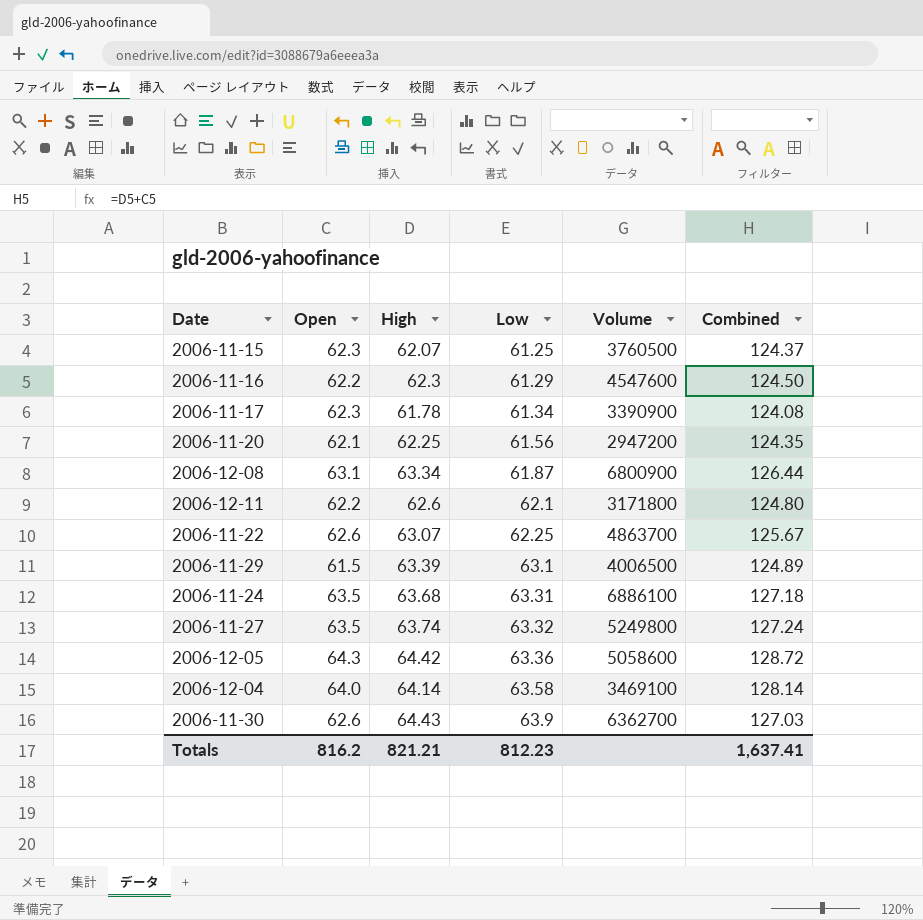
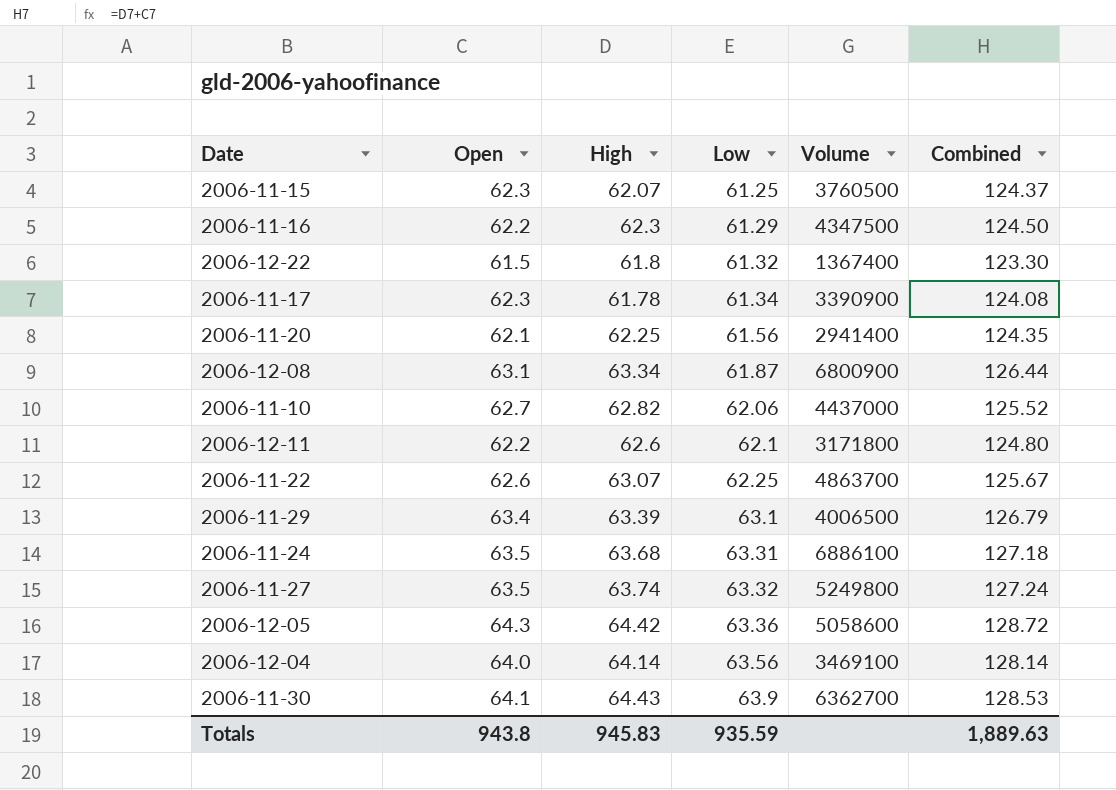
2006-11-16 | Volume: 4547600 -> 4347500
row 2006-12-22: none -> 61.5 | 61.8 | 61.32 | 1367400 | 123.30
2006-11-20 | Volume: 2947200 -> 2941400
row 2006-11-10: none -> 62.7 | 62.82 | 62.06 | 4437000 | 125.52
2006-11-29 | Open: 61.5 -> 63.4
2006-11-29 | Combined: 124.89 -> 126.79
2006-12-04 | Low: 63.58 -> 63.56
2006-11-30 | Open: 62.6 -> 64.1
2006-11-30 | Combined: 127.03 -> 128.53
Totals | Open: 816.2 -> 943.8
Totals | High: 821.21 -> 945.83
Totals | Low: 812.23 -> 935.59
Totals | Combined: 1,637.41 -> 1,889.63

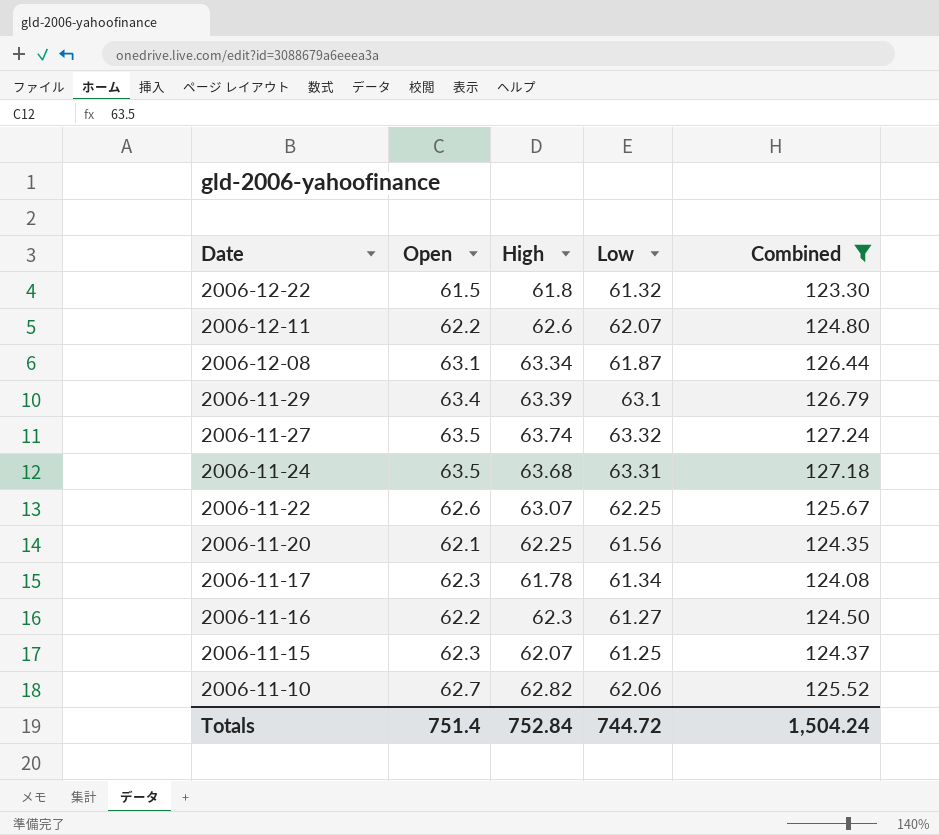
filter: none -> Combined <= 127.24
row order: Low ascending -> Date descending
column Volume | position: 5 -> none
2006-12-11 | Low: 62.1 -> 62.07
2006-11-16 | Low: 61.29 -> 61.27
Totals | Open: 943.8 -> 751.4
Totals | High: 945.83 -> 752.84
Totals | Low: 935.59 -> 744.72
Totals | Combined: 1,889.63 -> 1,504.24

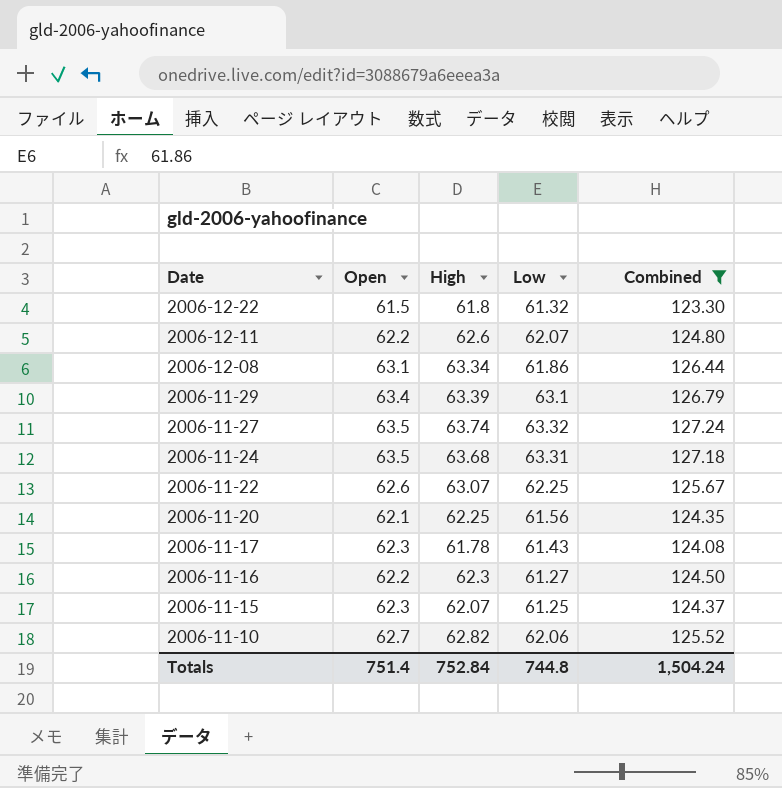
2006-12-08 | Low: 61.87 -> 61.86
2006-11-17 | Low: 61.34 -> 61.43
Totals | Low: 744.72 -> 744.8

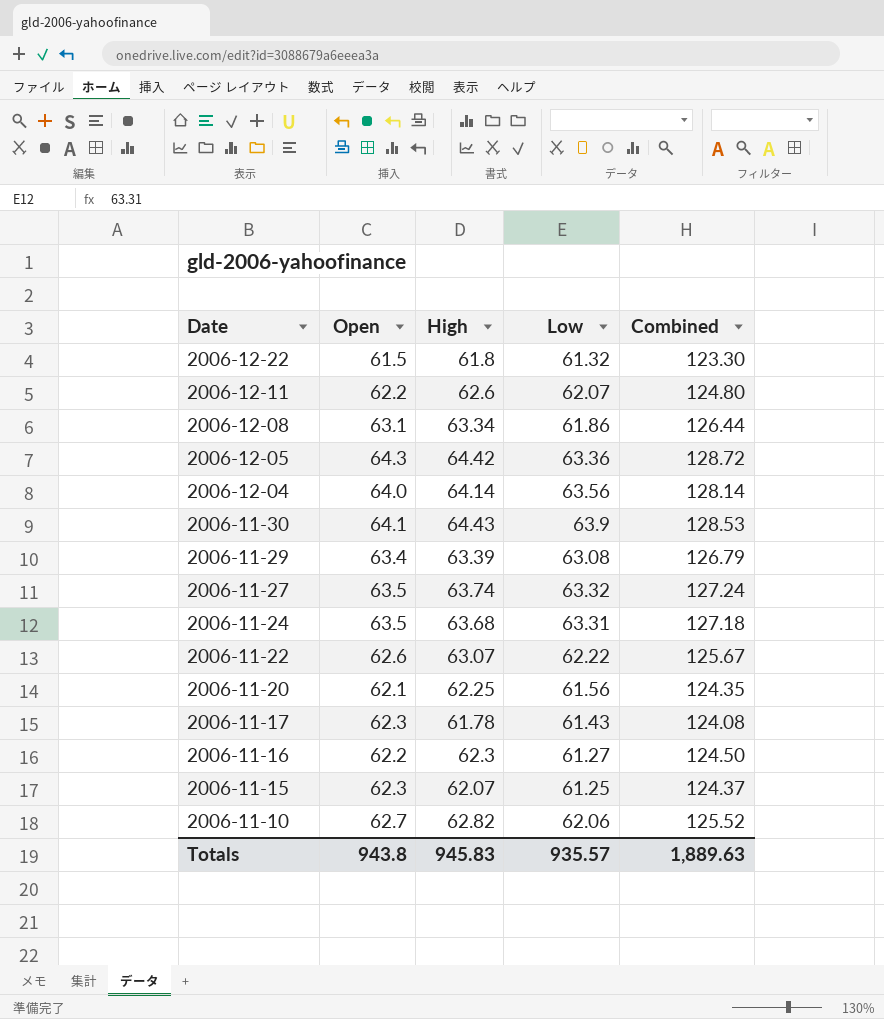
filter: Combined <= 127.24 -> none
2006-11-29 | Low: 63.1 -> 63.08
2006-11-22 | Low: 62.25 -> 62.22
Totals | Open: 751.4 -> 943.8
Totals | High: 752.84 -> 945.83
Totals | Low: 744.8 -> 935.57
Totals | Combined: 1,504.24 -> 1,889.63

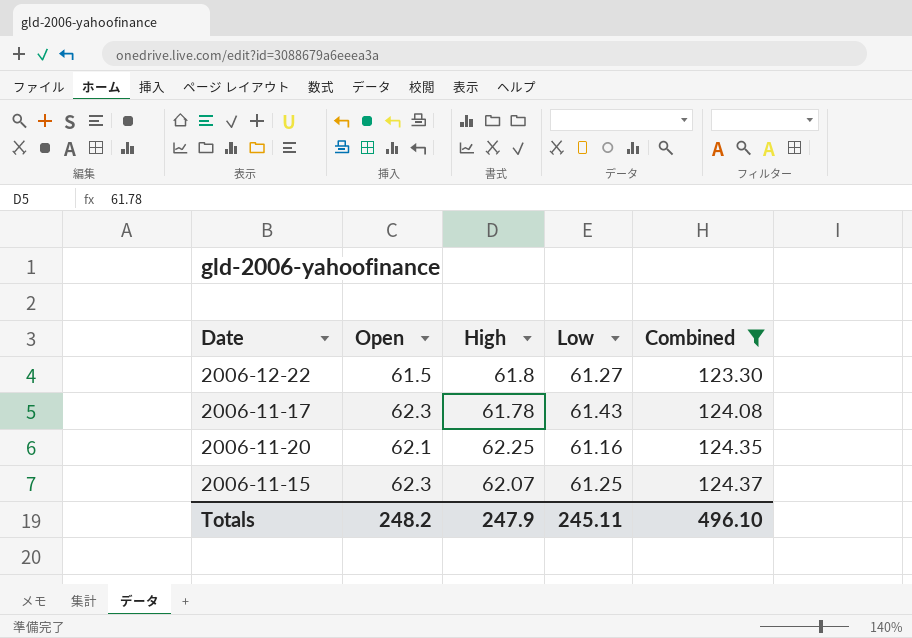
filter: none -> Combined <= 124.37
row order: Date descending -> Combined ascending
2006-12-22 | Low: 61.32 -> 61.27
2006-11-20 | Low: 61.56 -> 61.16
Totals | Open: 943.8 -> 248.2
Totals | High: 945.83 -> 247.9
Totals | Low: 935.57 -> 245.11
Totals | Combined: 1,889.63 -> 496.10

